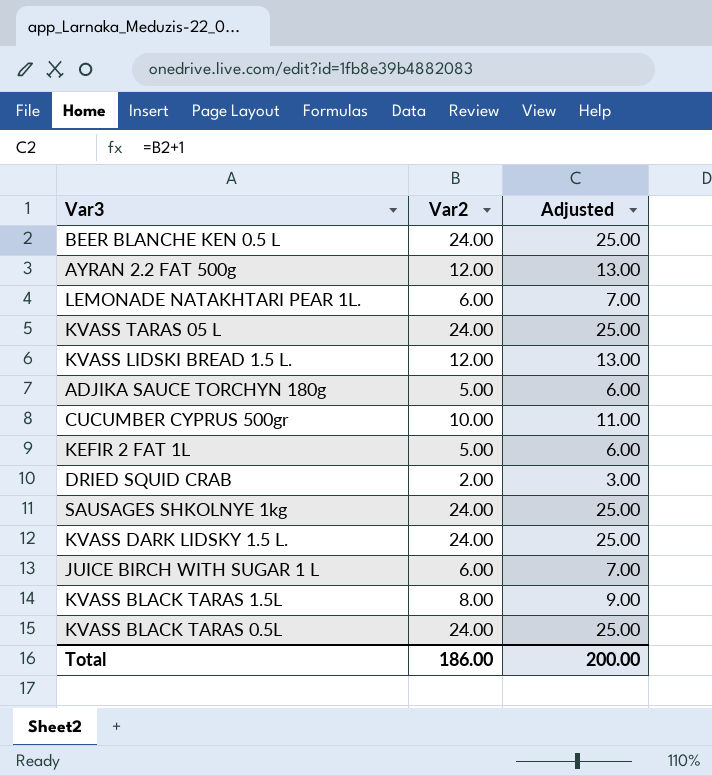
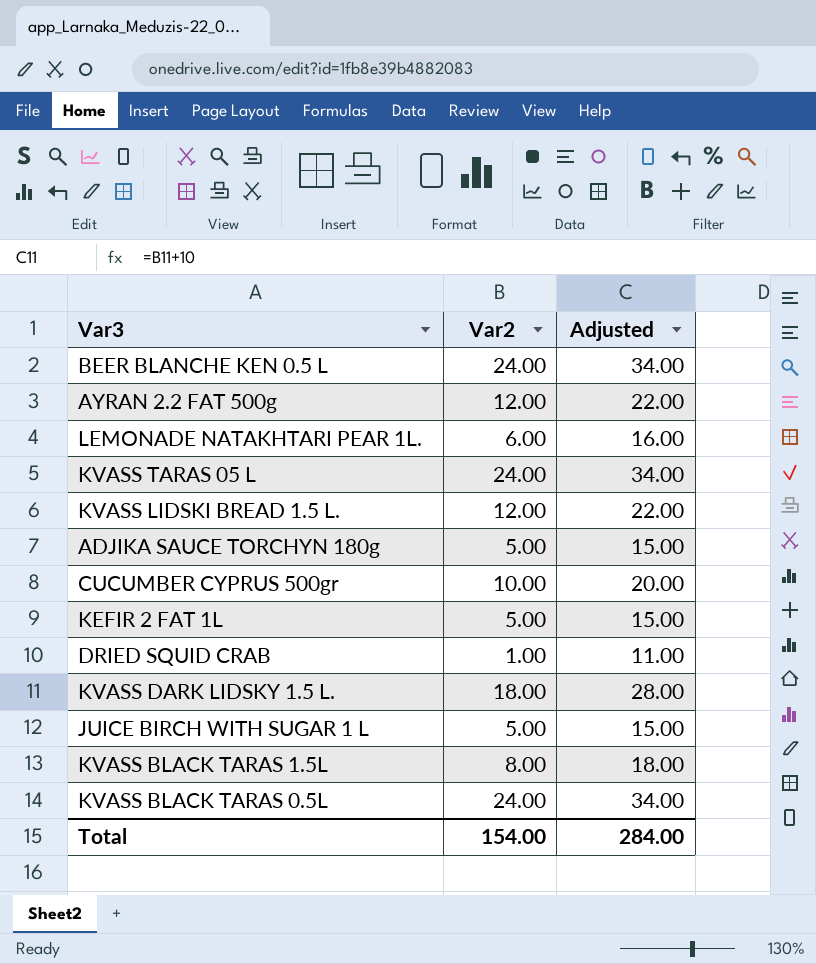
column Adjusted | formula: [Var2] + 1 -> [Var2] + 10
row SAUSAGES SHKOLNYE 1kg: 24.00 | 25.00 -> none
DRIED SQUID CRAB | Var2: 2.00 -> 1.00
KVASS DARK LIDSKY 1.5 L. | Var2: 24.00 -> 18.00
JUICE BIRCH WITH SUGAR 1 L | Var2: 6.00 -> 5.00
Total | Var2: 186.00 -> 154.00
Total | Adjusted: 200.00 -> 284.00

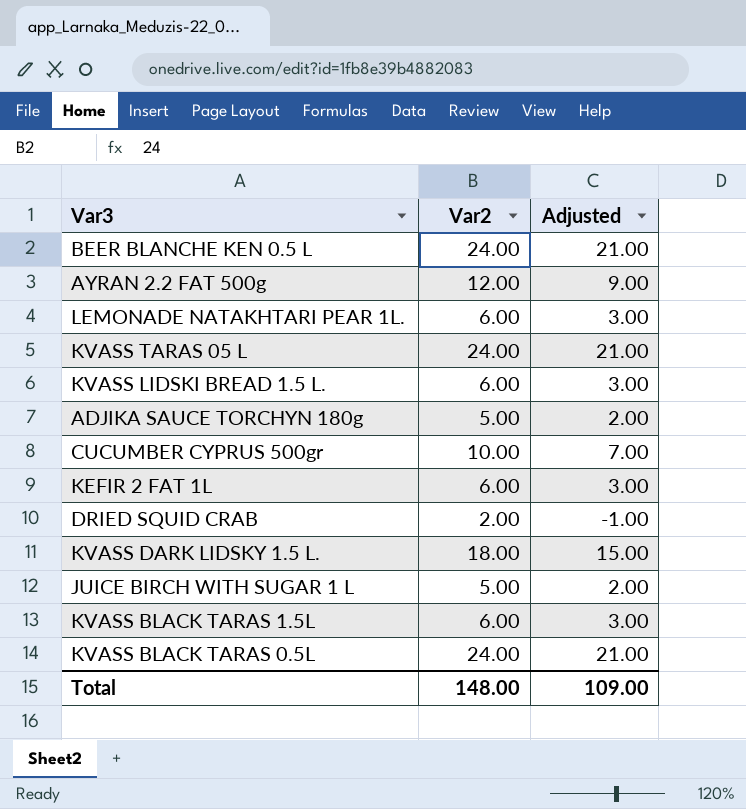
column Adjusted | formula: [Var2] + 10 -> [Var2] - 3
KVASS LIDSKI BREAD 1.5 L. | Var2: 12.00 -> 6.00
KEFIR 2 FAT 1L | Var2: 5.00 -> 6.00
DRIED SQUID CRAB | Var2: 1.00 -> 2.00
KVASS BLACK TARAS 1.5L | Var2: 8.00 -> 6.00
Total | Var2: 154.00 -> 148.00
Total | Adjusted: 284.00 -> 109.00

